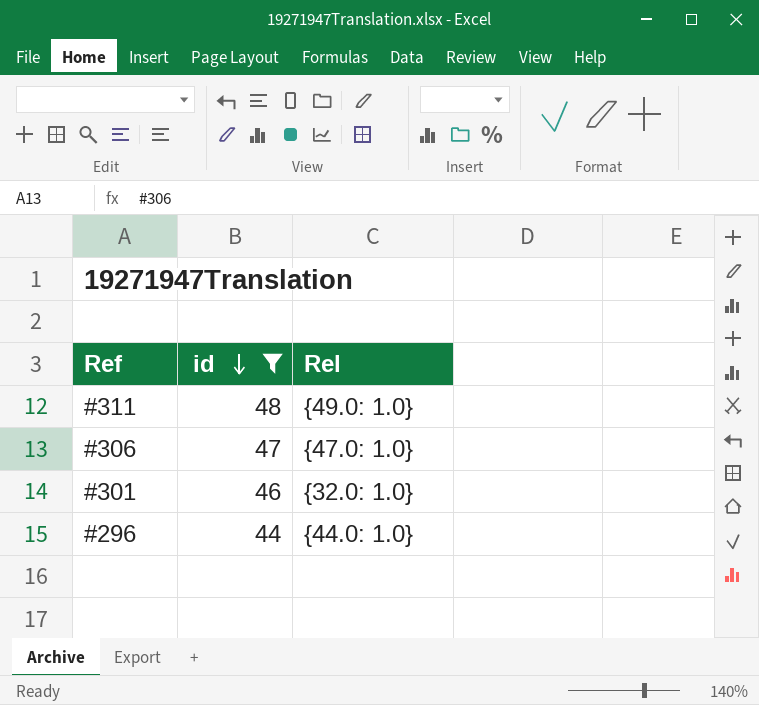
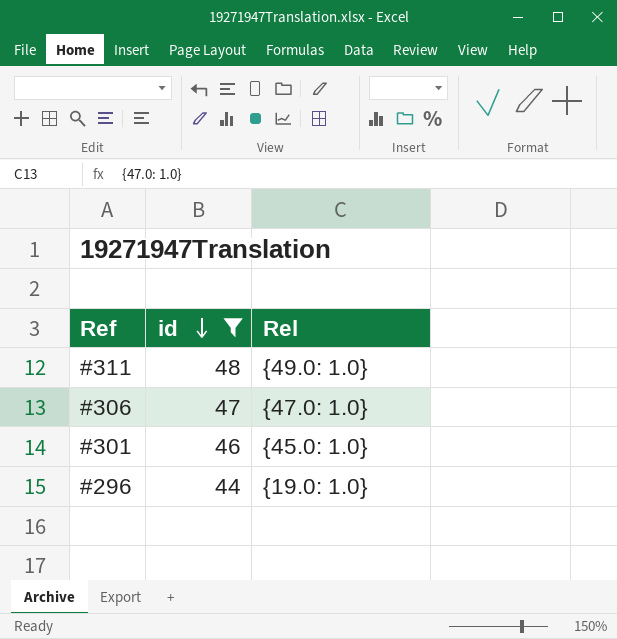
#301 | Rel: {32.0: 1.0} -> {45.0: 1.0}
#296 | Rel: {44.0: 1.0} -> {19.0: 1.0}

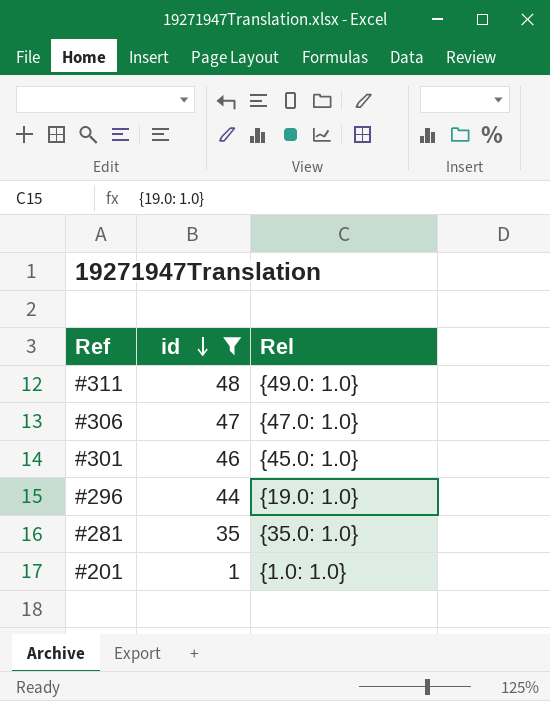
row #281: none -> 35 | {35.0: 1.0}
row #201: none -> 1 | {1.0: 1.0}

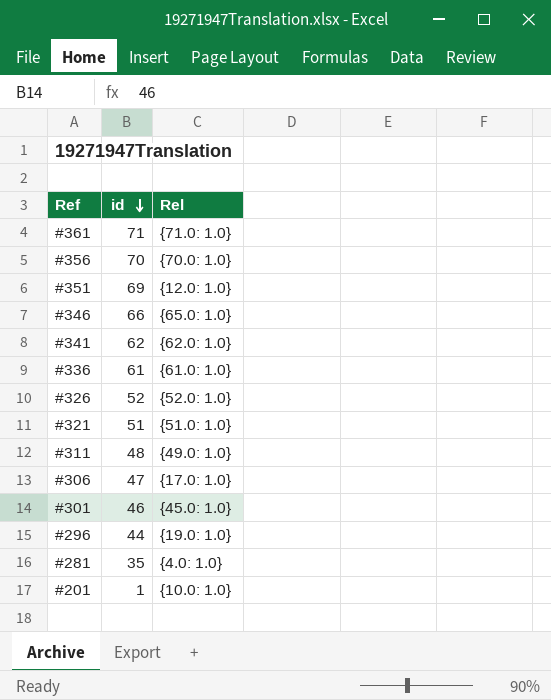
filter: id <= 48 -> none
#306 | Rel: {47.0: 1.0} -> {17.0: 1.0}
#281 | Rel: {35.0: 1.0} -> {4.0: 1.0}
#201 | Rel: {1.0: 1.0} -> {10.0: 1.0}

